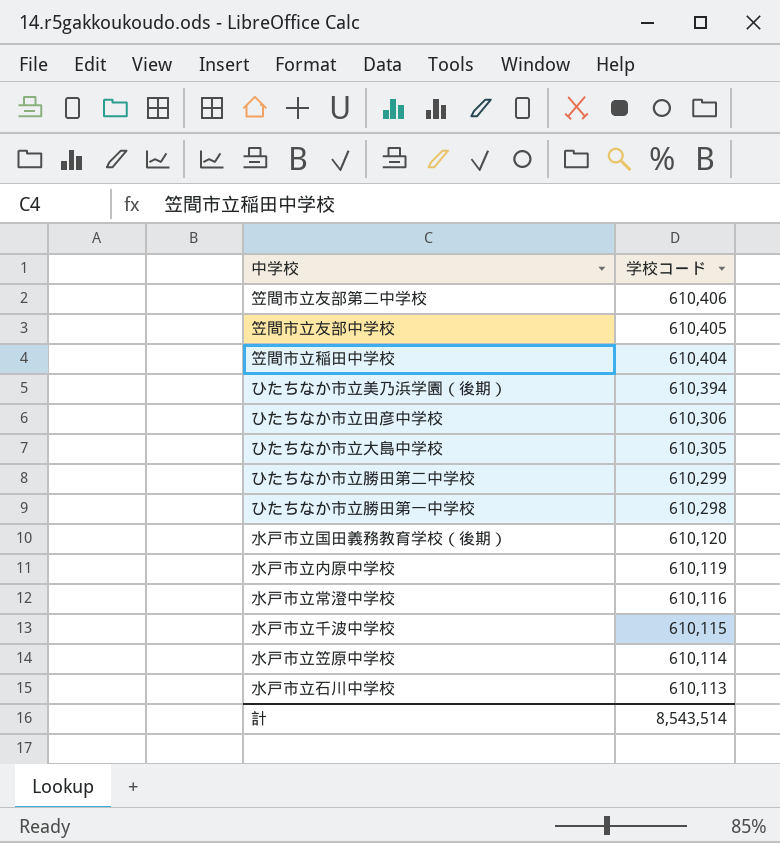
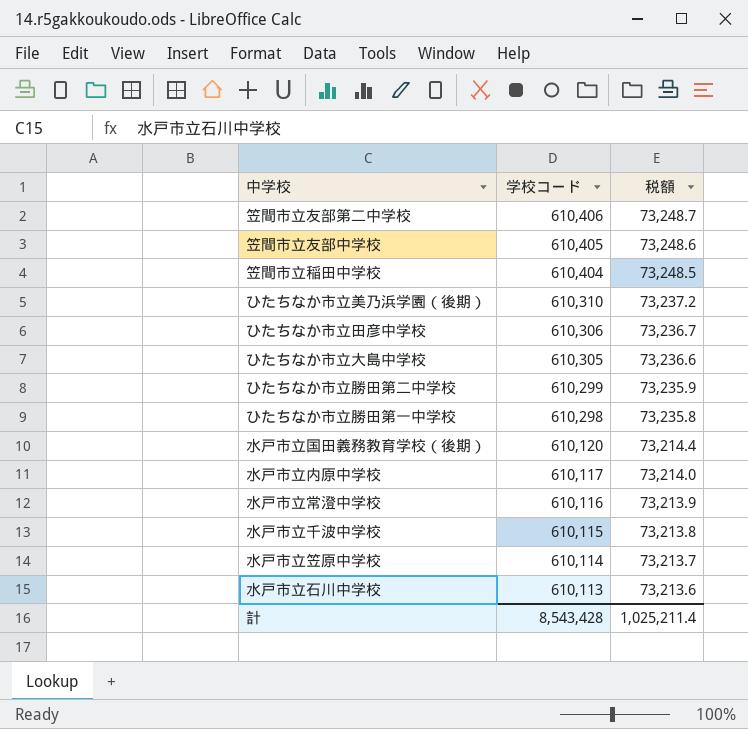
column 税額 | formula: none -> [学校コード] * 0.12
ひたちなか市立美乃浜学園（後期） | 学校コード: 610,394 -> 610,310
水戸市立内原中学校 | 学校コード: 610,119 -> 610,117
計 | 学校コード: 8,543,514 -> 8,543,428

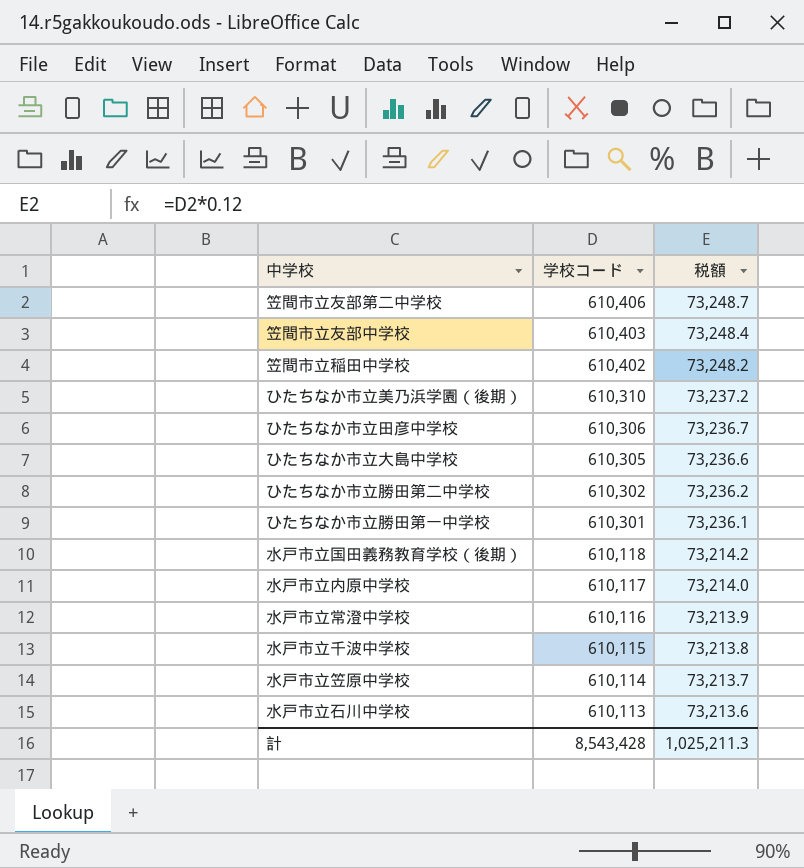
笠間市立友部中学校 | 学校コード: 610,405 -> 610,403
笠間市立友部中学校 | 税額: 73,248.6 -> 73,248.4
笠間市立稲田中学校 | 学校コード: 610,404 -> 610,402
笠間市立稲田中学校 | 税額: 73,248.5 -> 73,248.2
ひたちなか市立勝田第二中学校 | 学校コード: 610,299 -> 610,302
ひたちなか市立勝田第二中学校 | 税額: 73,235.9 -> 73,236.2
ひたちなか市立勝田第一中学校 | 学校コード: 610,298 -> 610,301
ひたちなか市立勝田第一中学校 | 税額: 73,235.8 -> 73,236.1
水戸市立国田義務教育学校（後期） | 学校コード: 610,120 -> 610,118
水戸市立国田義務教育学校（後期） | 税額: 73,214.4 -> 73,214.2
計 | 税額: 1,025,211.4 -> 1,025,211.3

